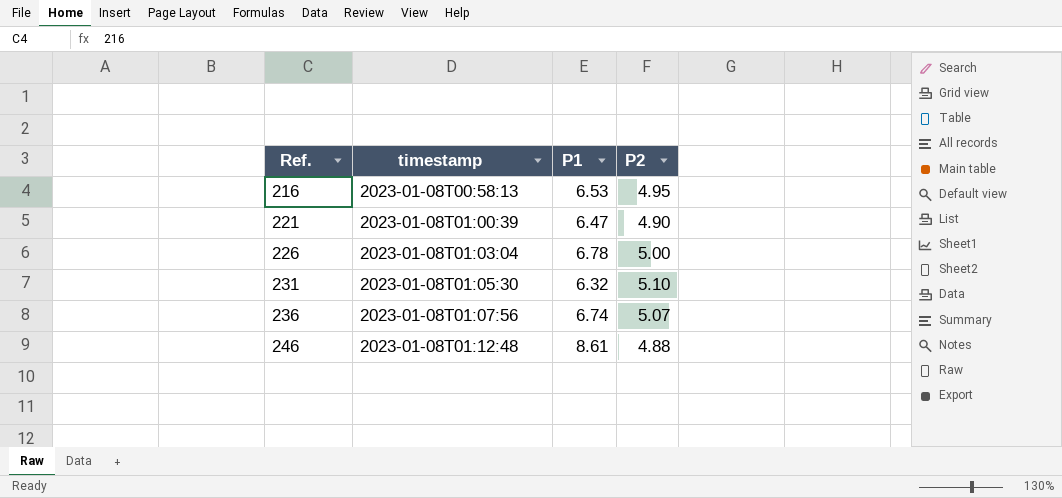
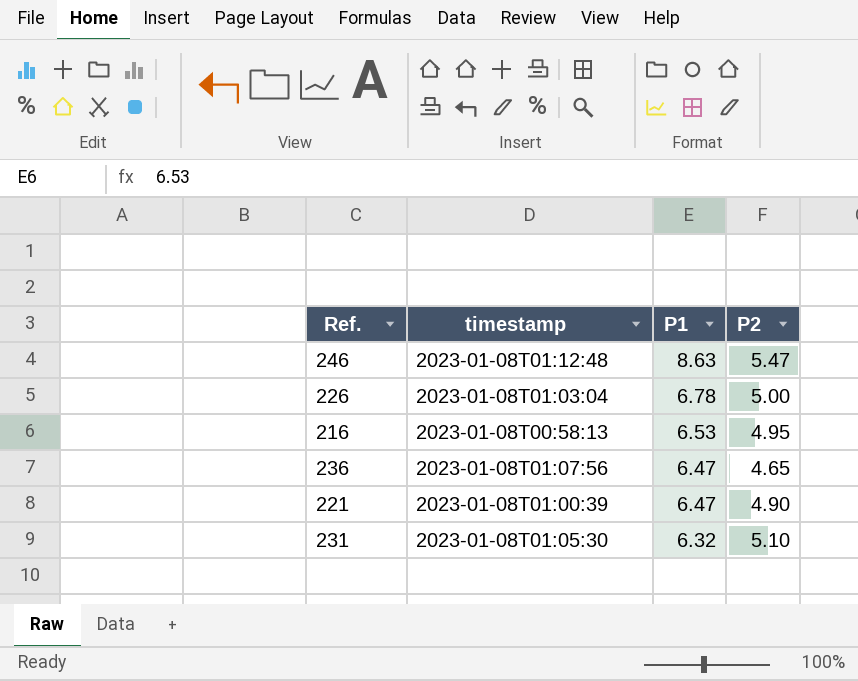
row order: Ref. ascending -> P1 descending
246 | P1: 8.61 -> 8.63
246 | P2: 4.88 -> 5.47
236 | P1: 6.74 -> 6.47
236 | P2: 5.07 -> 4.65

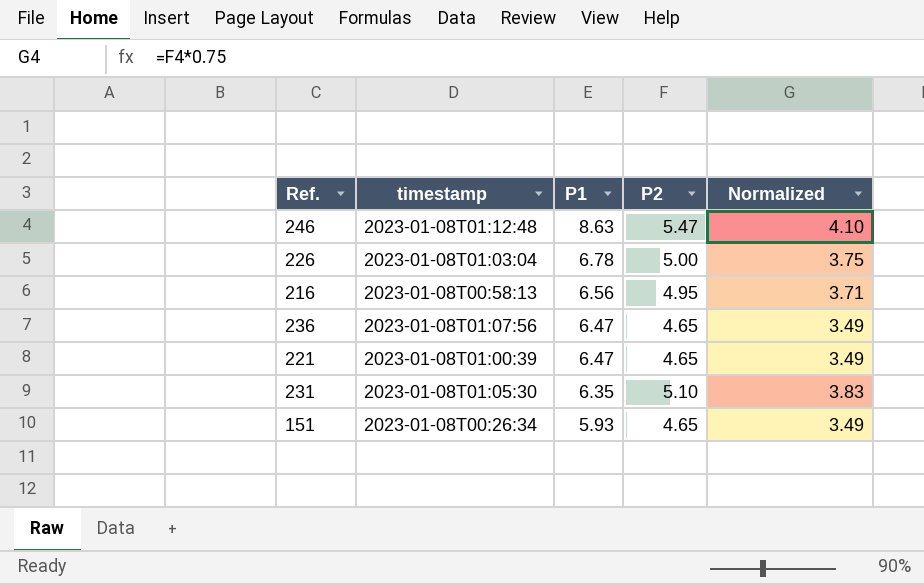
column Normalized | formula: none -> [P2] * 0.75
216 | P1: 6.53 -> 6.56
221 | P2: 4.90 -> 4.65
231 | P1: 6.32 -> 6.35
row 151: none -> 2023-01-08T00:26:34 | 5.93 | 4.65 | 3.49

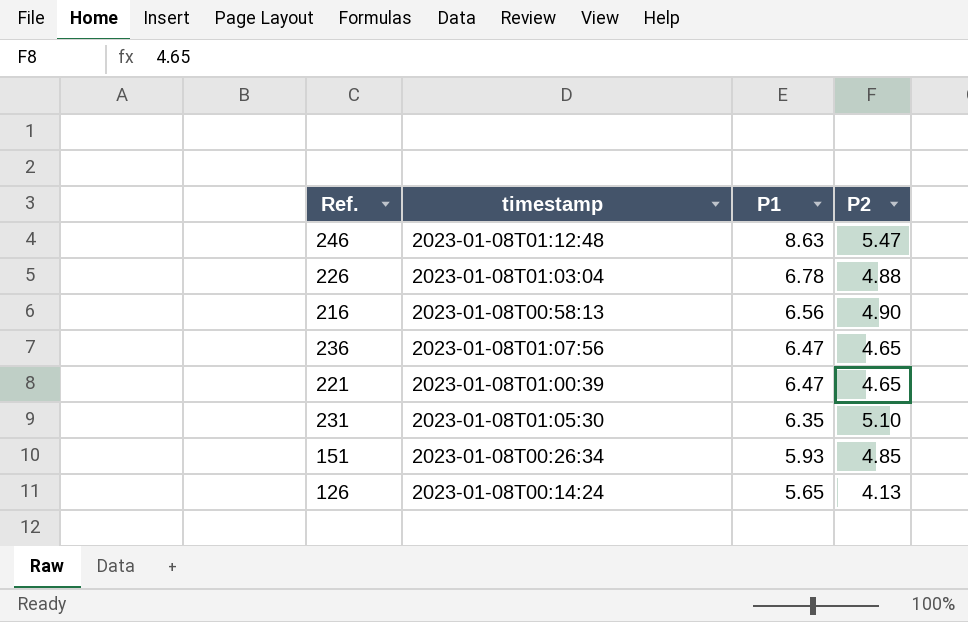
column Normalized | formula: [P2] * 0.75 -> none
226 | P2: 5.00 -> 4.88
216 | P2: 4.95 -> 4.90
151 | P2: 4.65 -> 4.85
row 126: none -> 2023-01-08T00:14:24 | 5.65 | 4.13

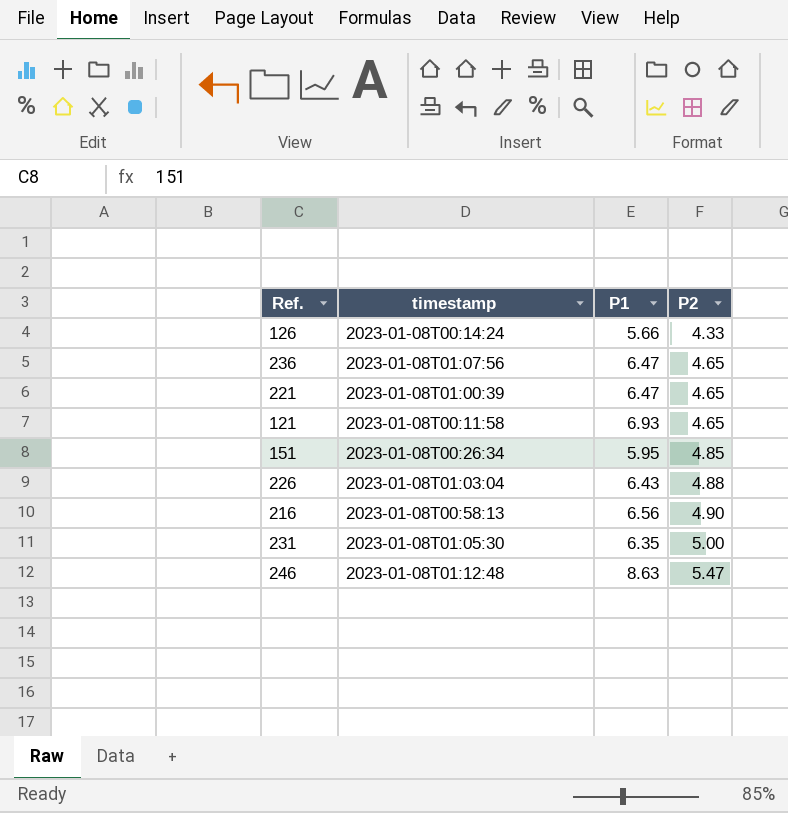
row order: P1 descending -> P2 ascending
126 | P1: 5.65 -> 5.66
126 | P2: 4.13 -> 4.33
row 121: none -> 2023-01-08T00:11:58 | 6.93 | 4.65
151 | P1: 5.93 -> 5.95
226 | P1: 6.78 -> 6.43
231 | P2: 5.10 -> 5.00

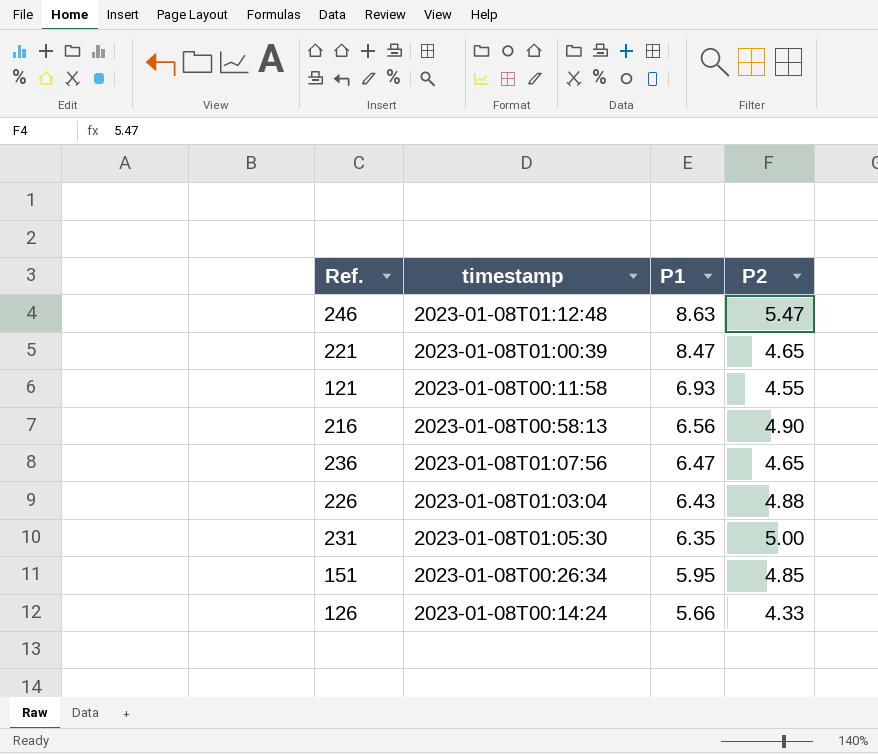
row order: P2 ascending -> P1 descending
221 | P1: 6.47 -> 8.47
121 | P2: 4.65 -> 4.55

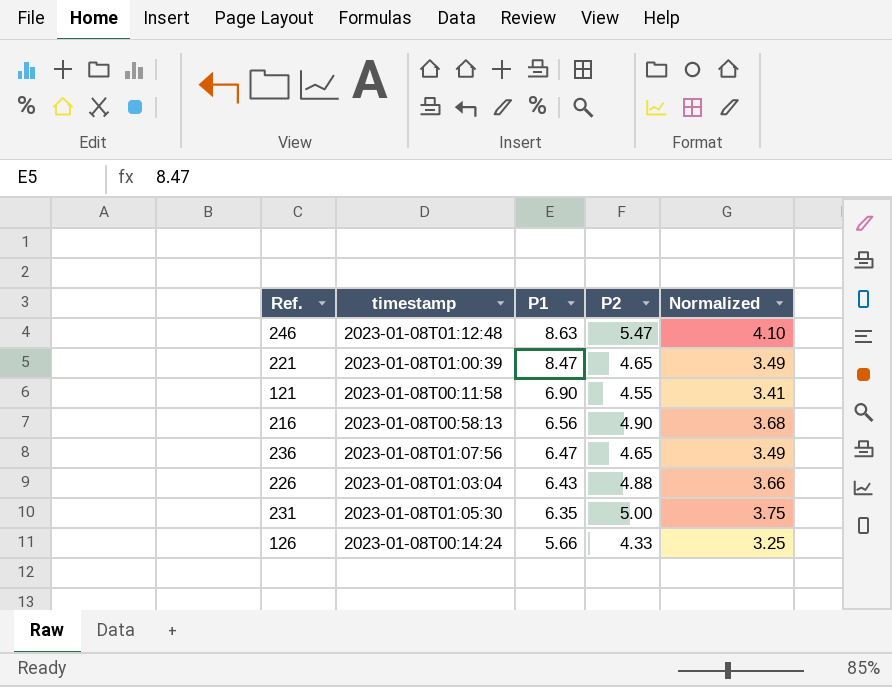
column Normalized | formula: none -> [P2] * 0.75
row 151: 2023-01-08T00:26:34 | 5.95 | 4.85 -> none
121 | P1: 6.93 -> 6.90

